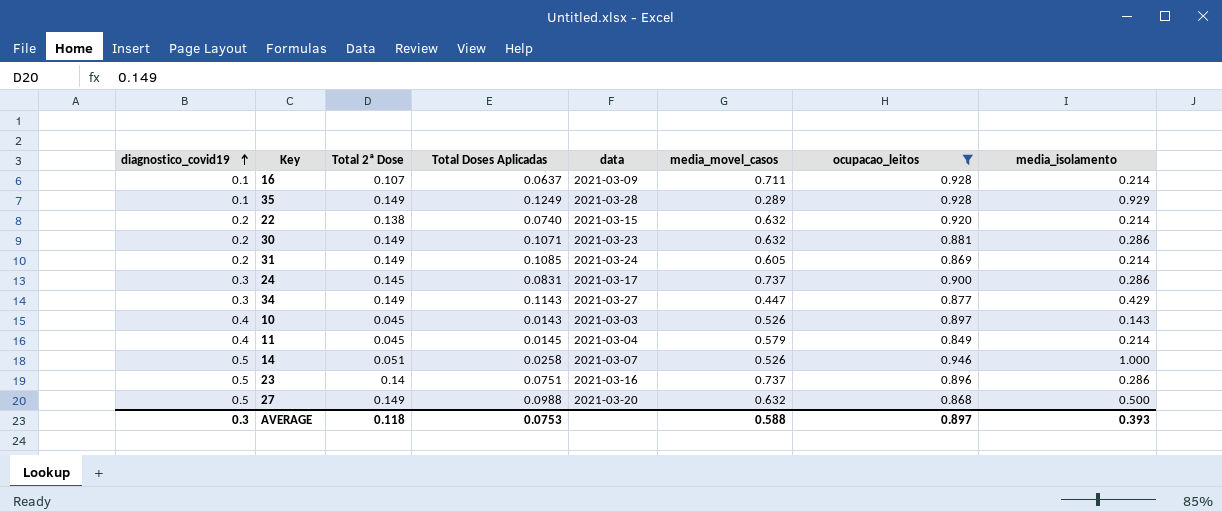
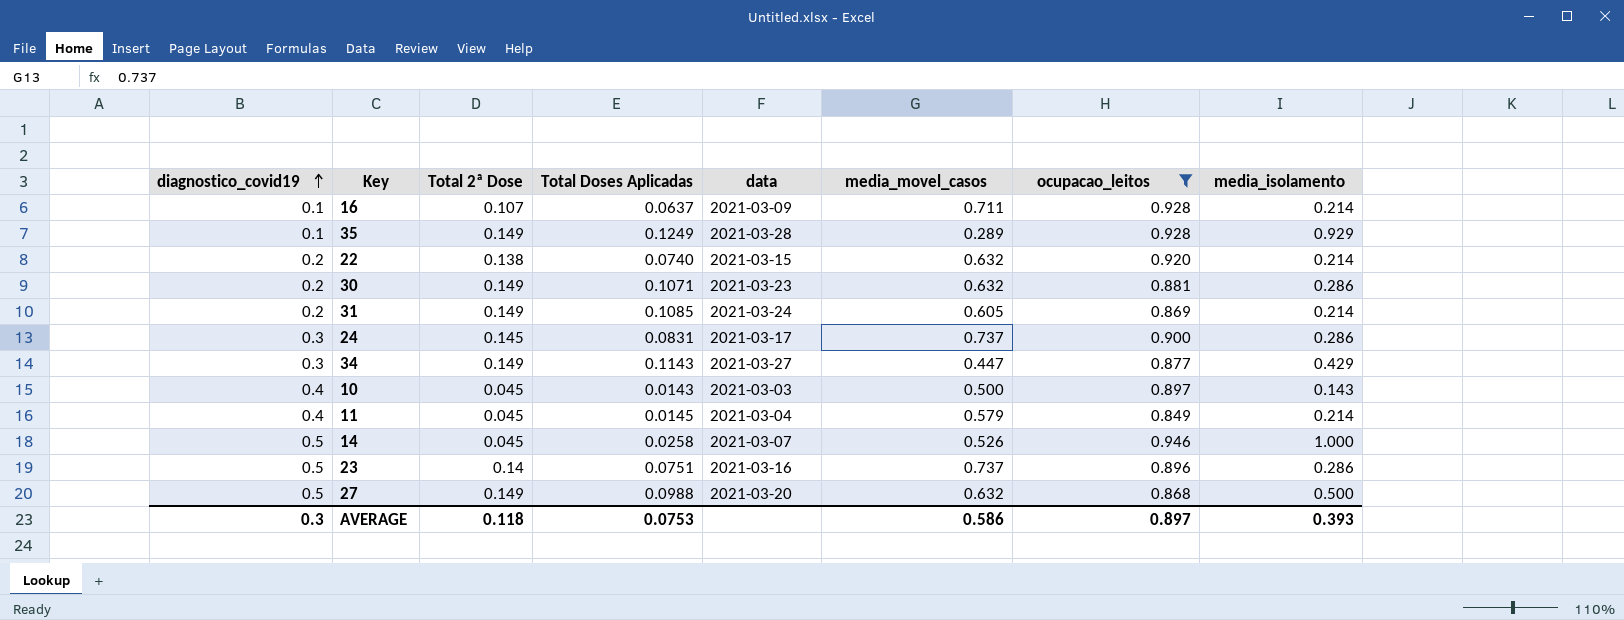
10 | media_movel_casos: 0.526 -> 0.500
14 | Total 2ª Dose: 0.051 -> 0.045
AVERAGE | media_movel_casos: 0.588 -> 0.586

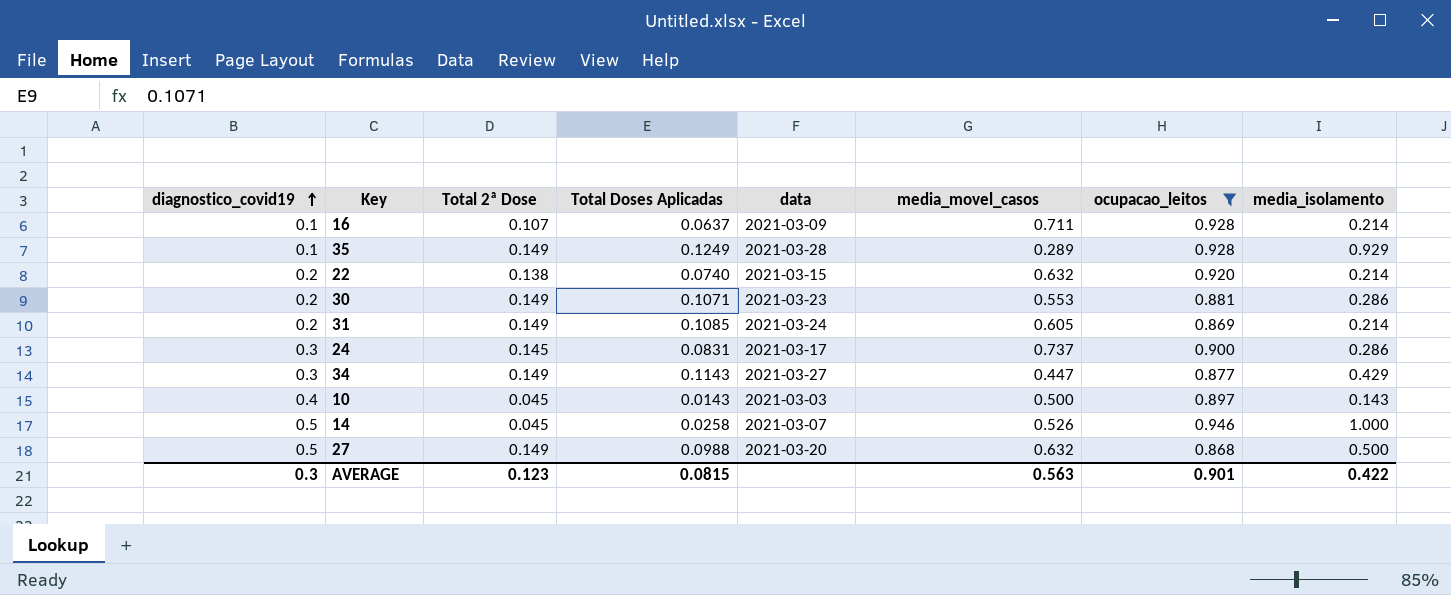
row 11: 0.4 | 0.045 | 0.0145 | 2021-03-04 | 0.579 | 0.849 | 0.214 -> none
row 23: 0.5 | 0.14 | 0.0751 | 2021-03-16 | 0.737 | 0.896 | 0.286 -> none
30 | media_movel_casos: 0.632 -> 0.553
AVERAGE | Total 2ª Dose: 0.118 -> 0.123
AVERAGE | Total Doses Aplicadas: 0.0753 -> 0.0815
AVERAGE | media_movel_casos: 0.586 -> 0.563
AVERAGE | ocupacao_leitos: 0.897 -> 0.901
AVERAGE | media_isolamento: 0.393 -> 0.422

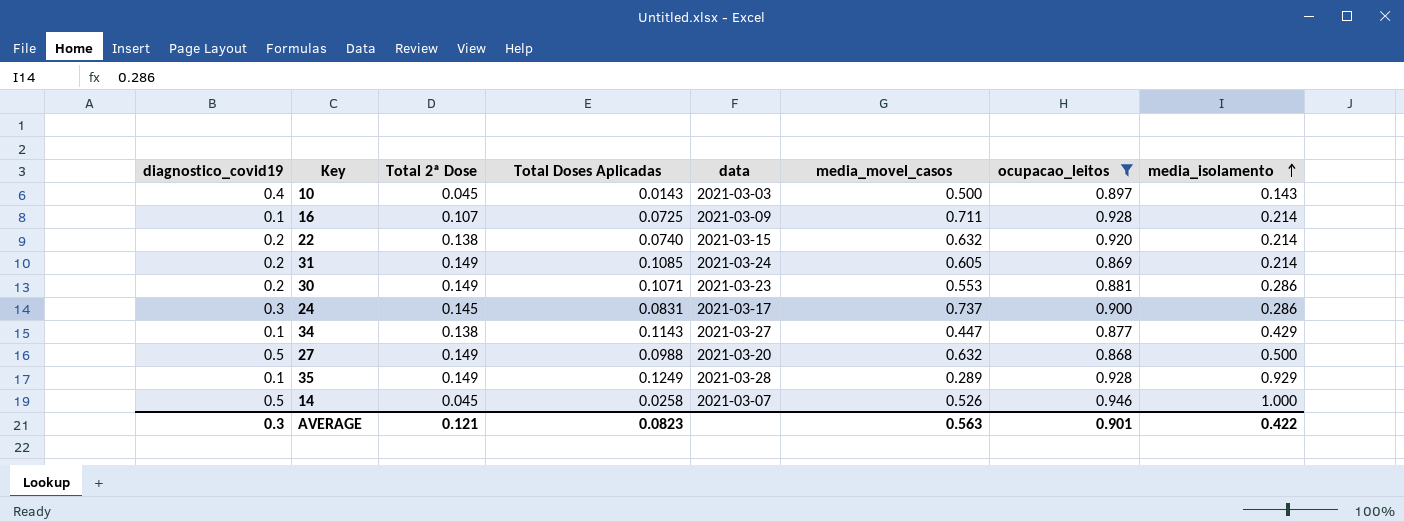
row order: diagnostico_covid19 ascending -> media_isolamento ascending
16 | Total Doses Aplicadas: 0.0637 -> 0.0725
34 | diagnostico_covid19: 0.3 -> 0.1
34 | Total 2ª Dose: 0.149 -> 0.138
AVERAGE | Total 2ª Dose: 0.123 -> 0.121
AVERAGE | Total Doses Aplicadas: 0.0815 -> 0.0823

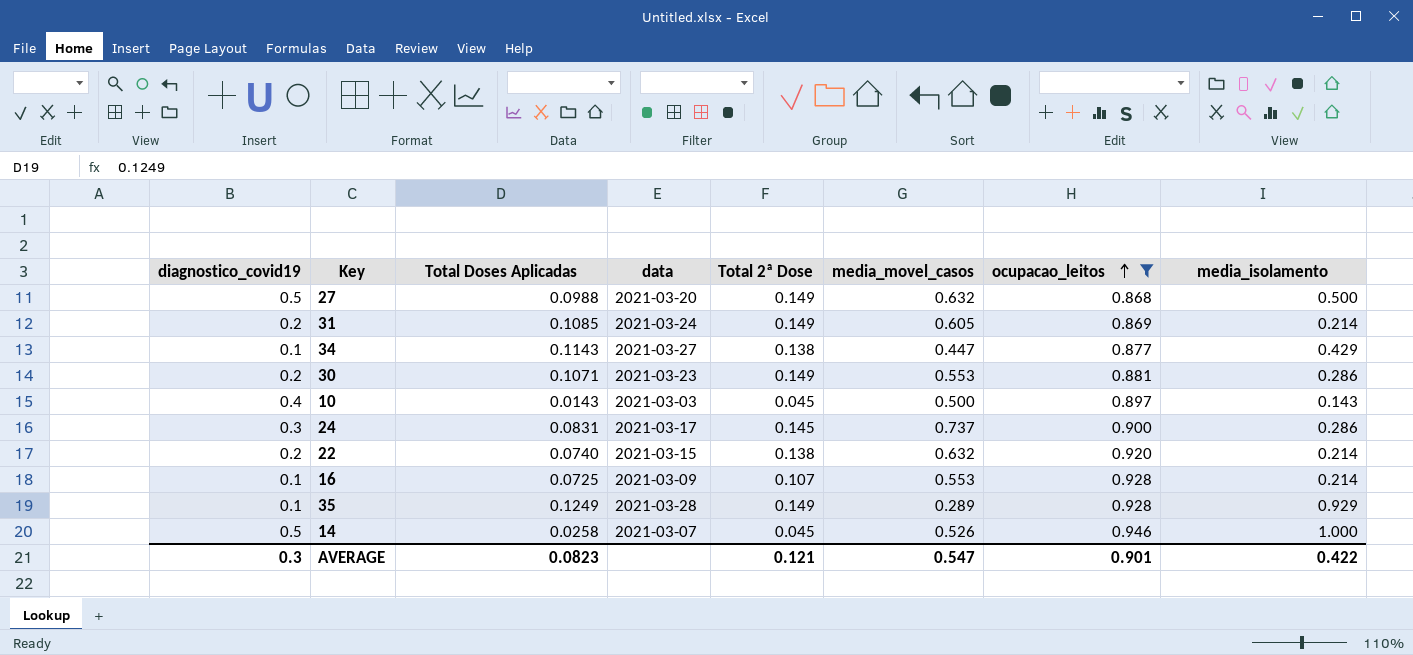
row order: media_isolamento ascending -> ocupacao_leitos ascending
column Total 2ª Dose | position: 3 -> 5
16 | media_movel_casos: 0.711 -> 0.553
AVERAGE | media_movel_casos: 0.563 -> 0.547

